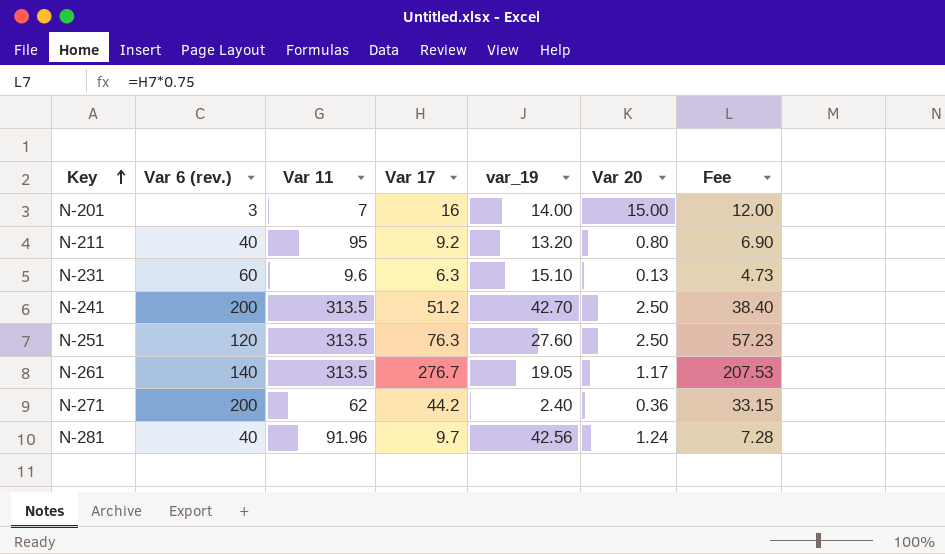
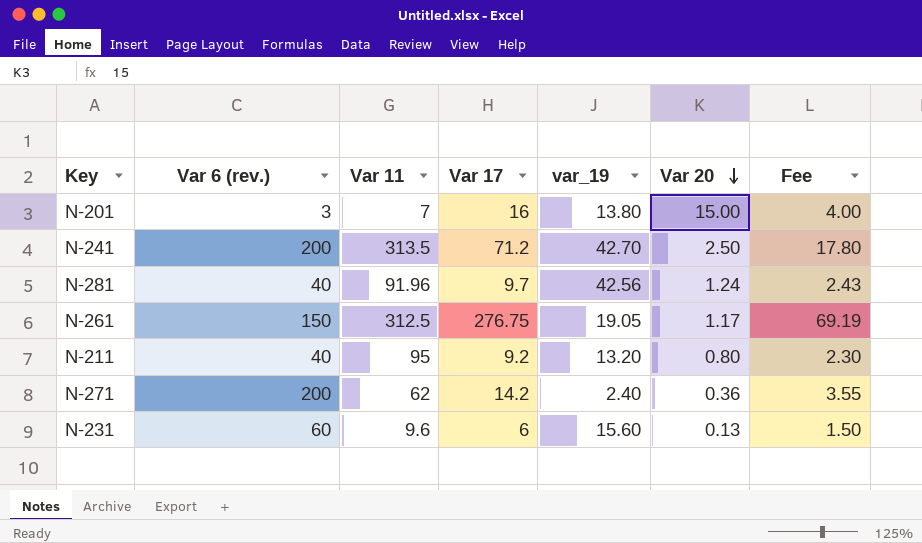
row order: Key ascending -> Var 20 descending
column Fee | formula: [Var 17] * 0.75 -> [Var 17] * 0.25
row N-251: 120 | 313.5 | 76.3 | 27.60 | 2.50 | 57.23 -> none
N-201 | var_19: 14.00 -> 13.80
N-241 | Var 17: 51.2 -> 71.2
N-261 | Var 6 (rev.): 140 -> 150
N-261 | Var 11: 313.5 -> 312.5
N-261 | Var 17: 276.7 -> 276.75
N-271 | Var 17: 44.2 -> 14.2
N-231 | Var 17: 6.3 -> 6
N-231 | var_19: 15.10 -> 15.60

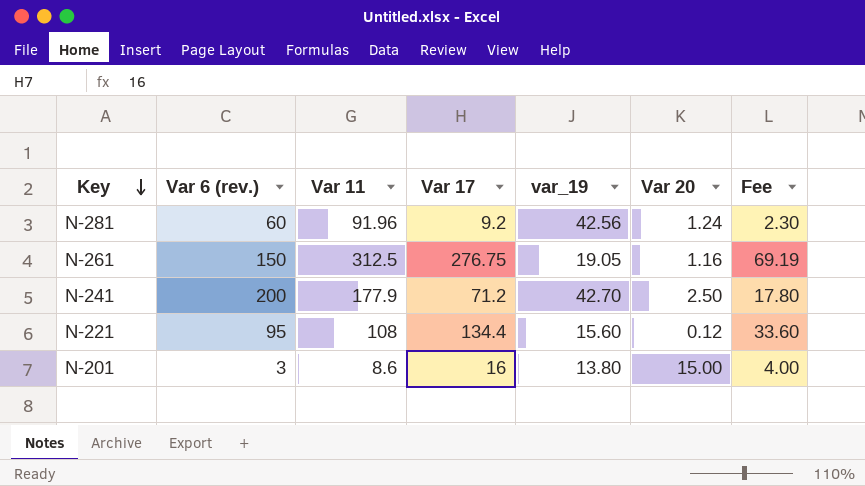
row order: Var 20 descending -> Key descending
row N-211: 40 | 95 | 9.2 | 13.20 | 0.80 | 2.30 -> none
row N-271: 200 | 62 | 14.2 | 2.40 | 0.36 | 3.55 -> none
row N-231: 60 | 9.6 | 6 | 15.60 | 0.13 | 1.50 -> none
N-281 | Var 6 (rev.): 40 -> 60
N-281 | Var 17: 9.7 -> 9.2
N-281 | Fee: 2.43 -> 2.30
N-261 | Var 20: 1.17 -> 1.16
N-241 | Var 11: 313.5 -> 177.9
row N-221: none -> 95 | 108 | 134.4 | 15.60 | 0.12 | 33.60
N-201 | Var 11: 7 -> 8.6

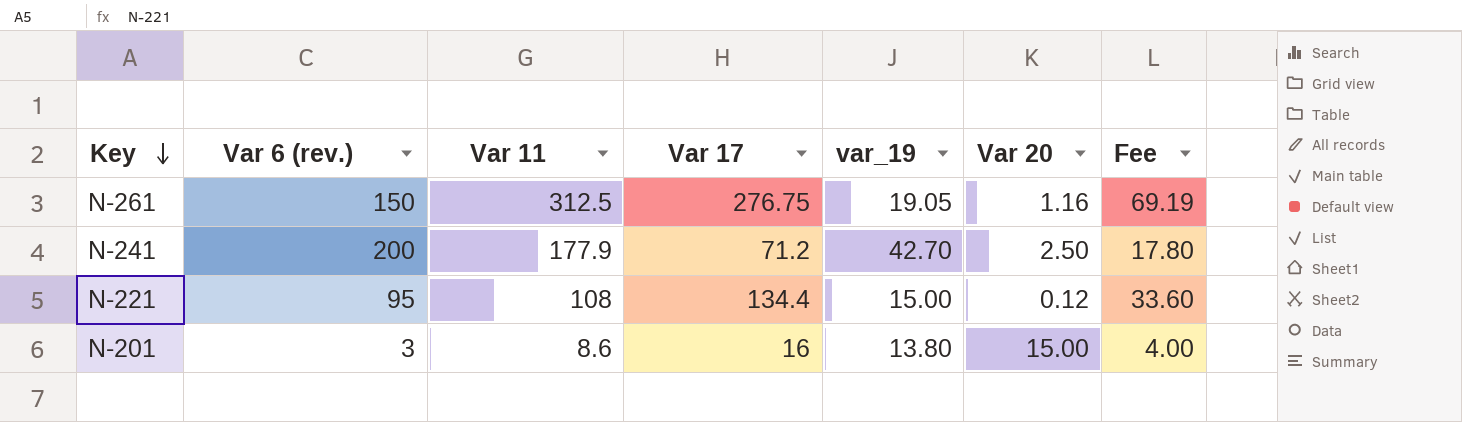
row N-281: 60 | 91.96 | 9.2 | 42.56 | 1.24 | 2.30 -> none
N-221 | var_19: 15.60 -> 15.00

